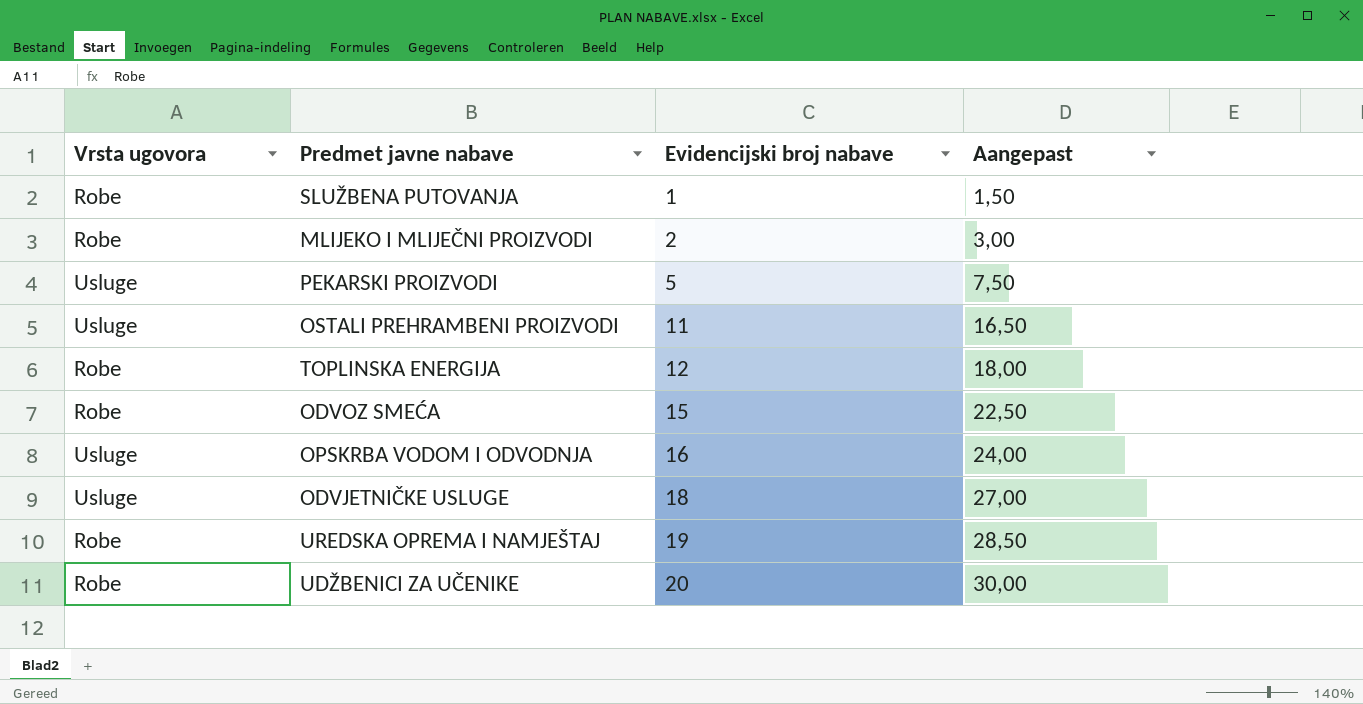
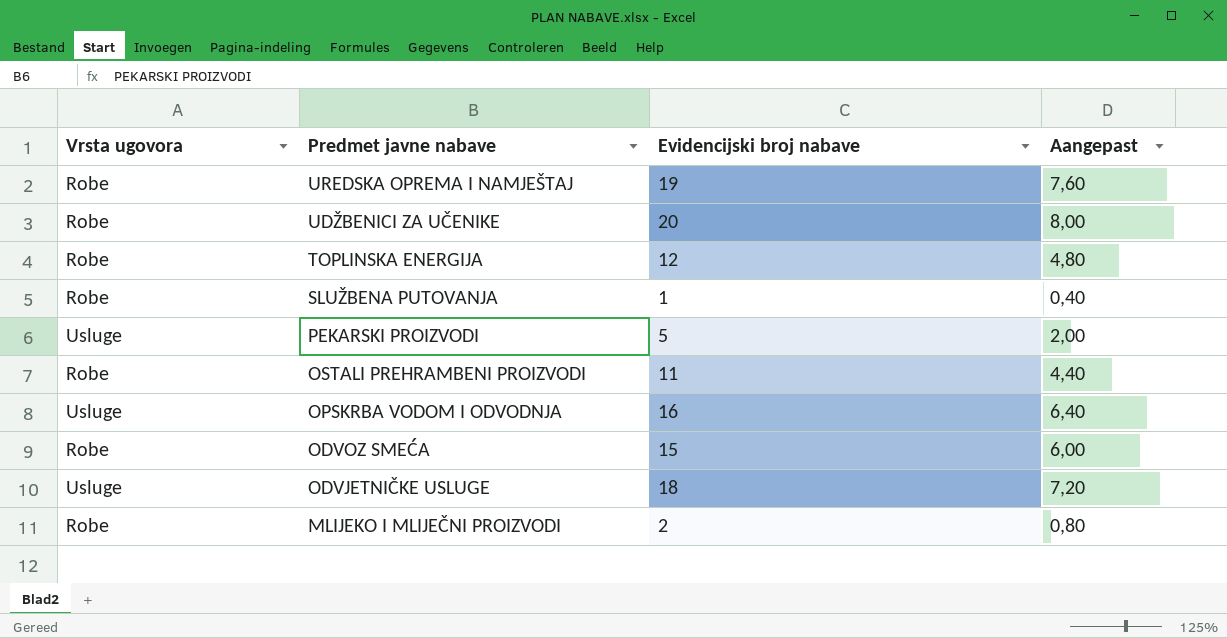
row order: Evidencijski broj nabave ascending -> Predmet javne nabave descending
column Aangepast | formula: [Evidencijski broj nabave] * 1,5 -> [Evidencijski broj nabave] * 0,4
OSTALI PREHRAMBENI PROIZVODI | Vrsta ugovora: Usluge -> Robe

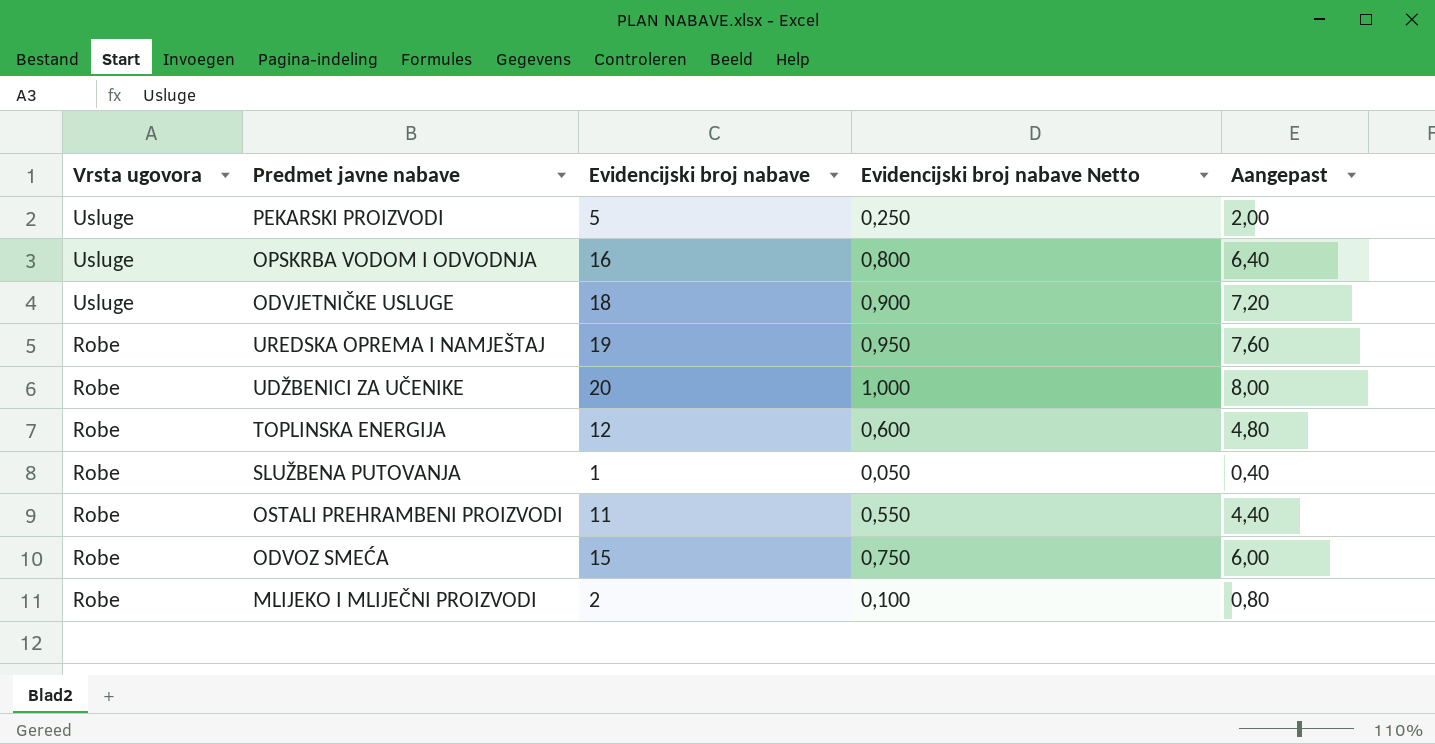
row order: Predmet javne nabave descending -> Vrsta ugovora descending
column Evidencijski broj nabave Netto | formula: none -> [Evidencijski broj nabave] * 0,05

